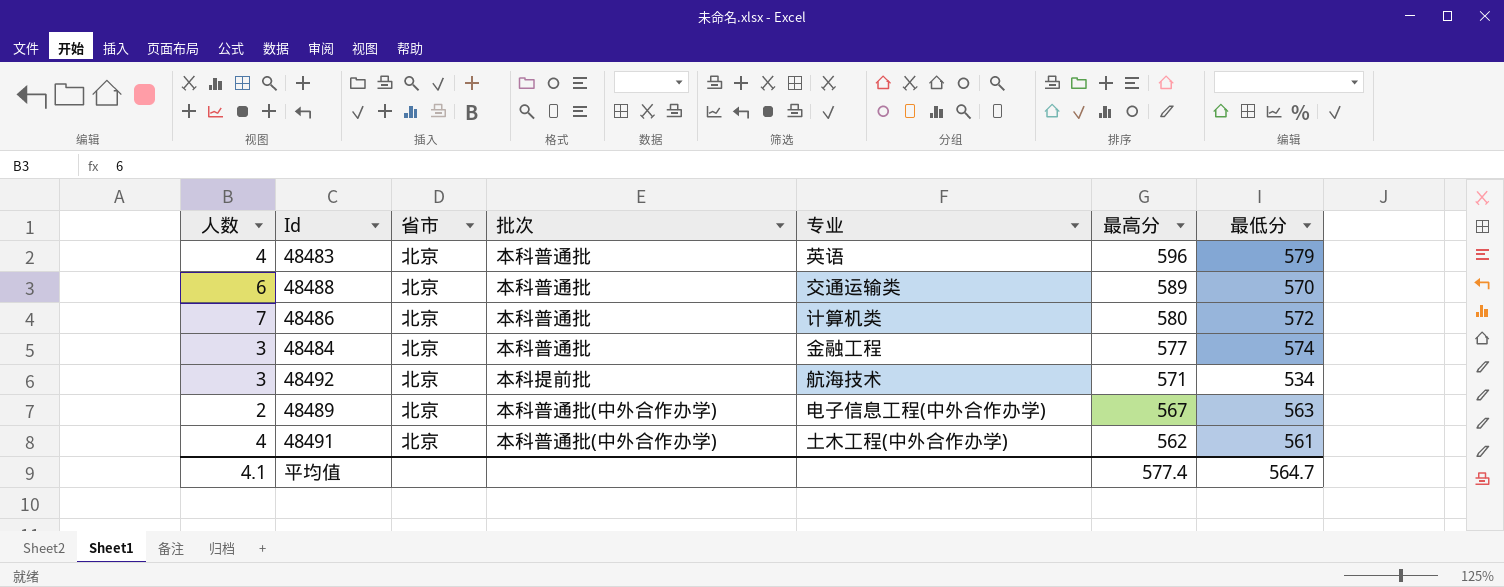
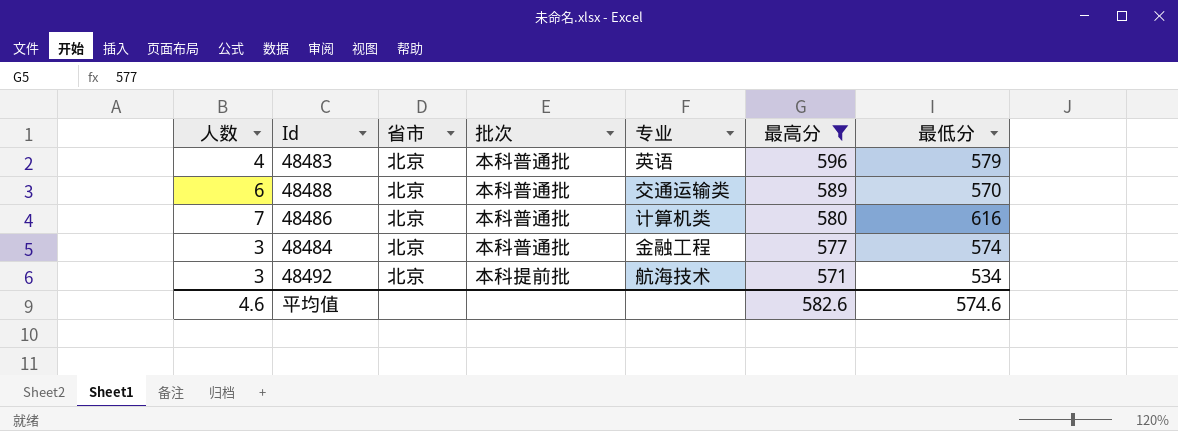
filter: none -> 最高分 >= 571
48486 | 最低分: 572 -> 616
平均值 | 人数: 4.1 -> 4.6
平均值 | 最高分: 577.4 -> 582.6
平均值 | 最低分: 564.7 -> 574.6

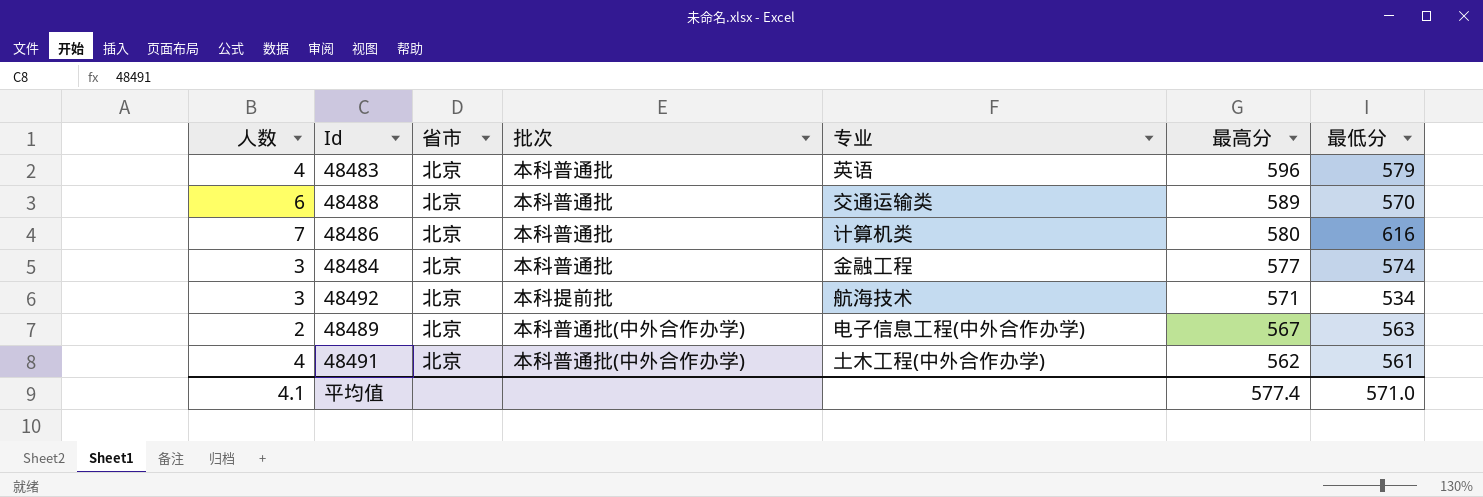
filter: 最高分 >= 571 -> none
平均值 | 人数: 4.6 -> 4.1
平均值 | 最高分: 582.6 -> 577.4
平均值 | 最低分: 574.6 -> 571.0

